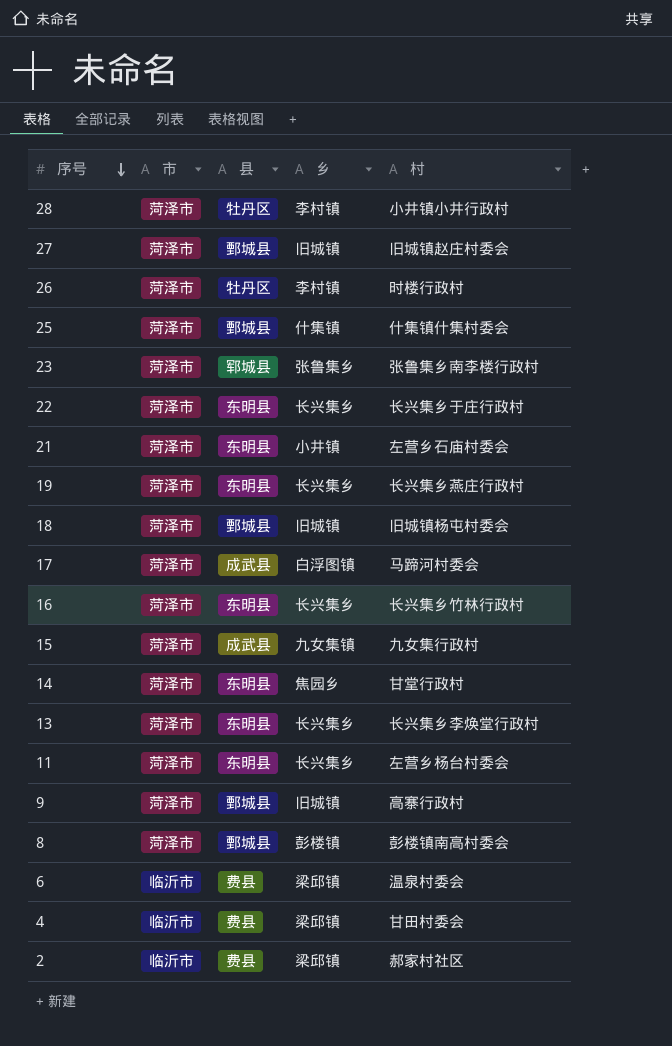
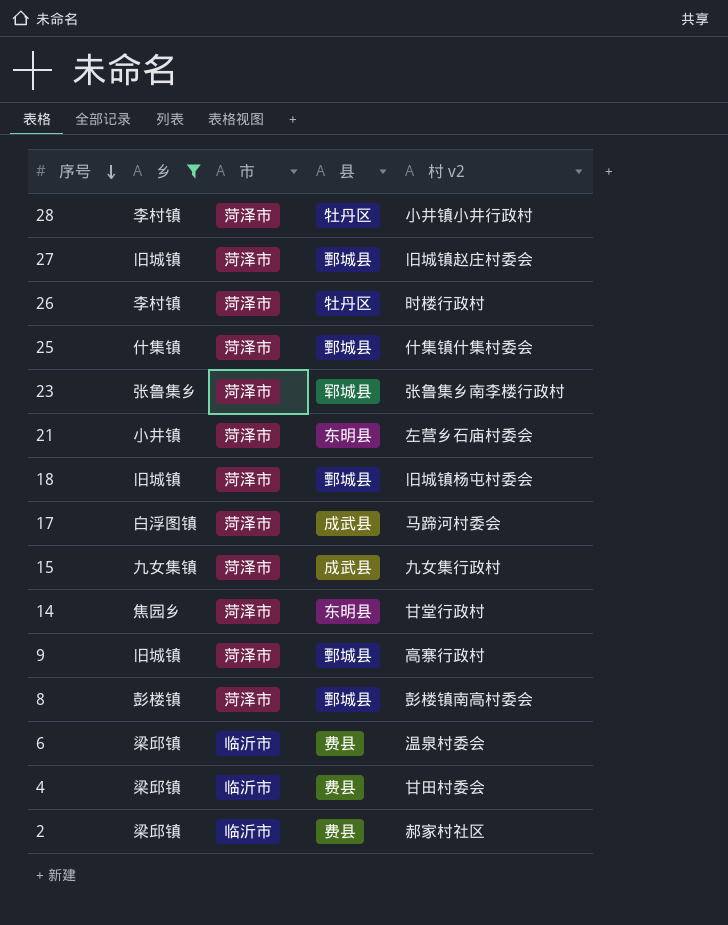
filter: none -> 乡 != 长兴集乡
column 乡 | position: 4 -> 2
column name: 村 -> 村 v2

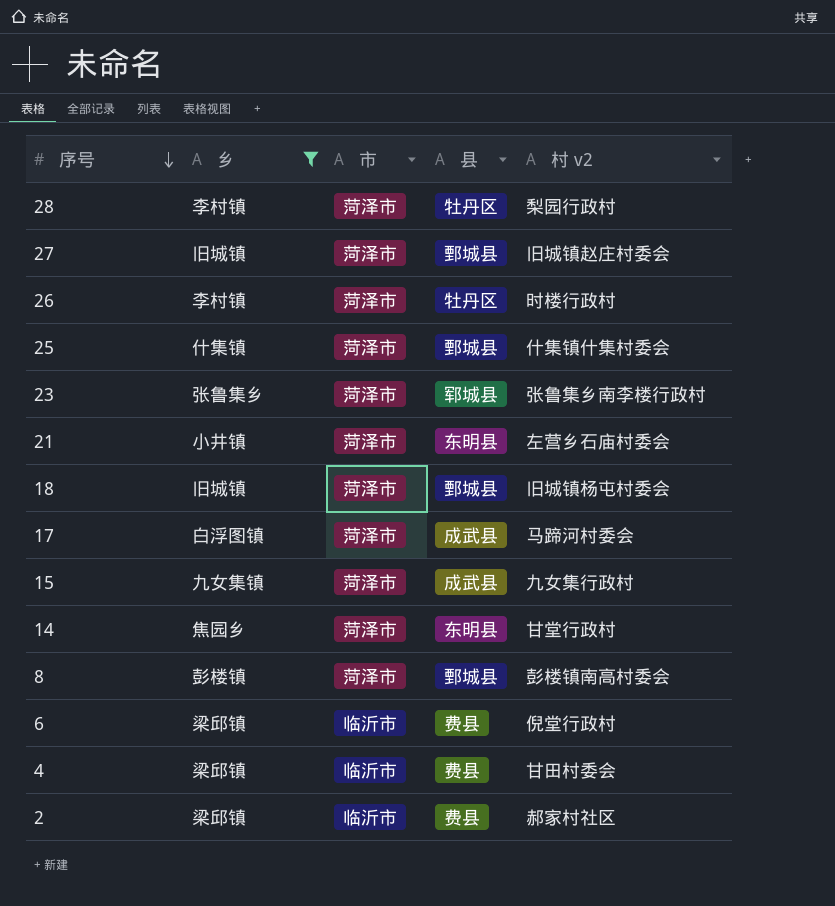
row 9: 旧城镇 | 菏泽市 | 鄄城县 | 高寨行政村 -> none
28 | 村 v2: 小井镇小井行政村 -> 梨园行政村
6 | 村 v2: 温泉村委会 -> 倪堂行政村

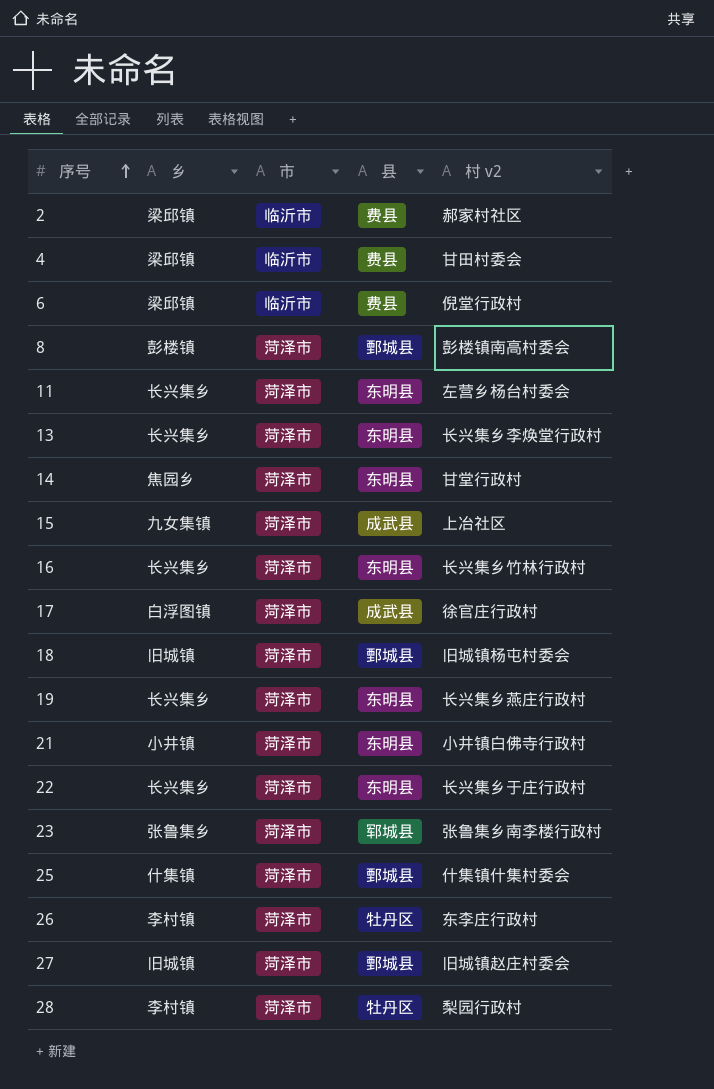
filter: 乡 != 长兴集乡 -> none
row order: 序号 descending -> 序号 ascending
15 | 村 v2: 九女集行政村 -> 上冶社区
17 | 村 v2: 马蹄河村委会 -> 徐官庄行政村
21 | 村 v2: 左营乡石庙村委会 -> 小井镇白佛寺行政村
26 | 村 v2: 时楼行政村 -> 东李庄行政村

